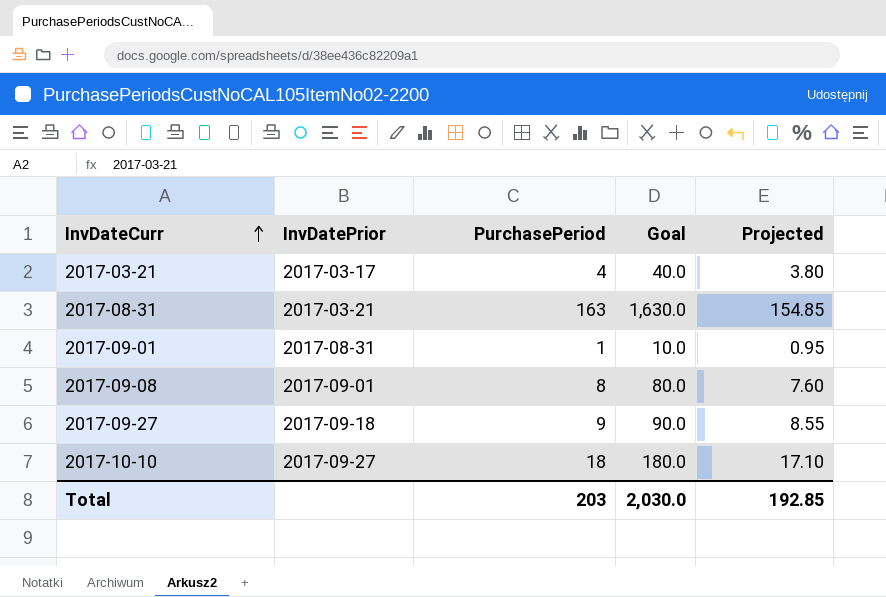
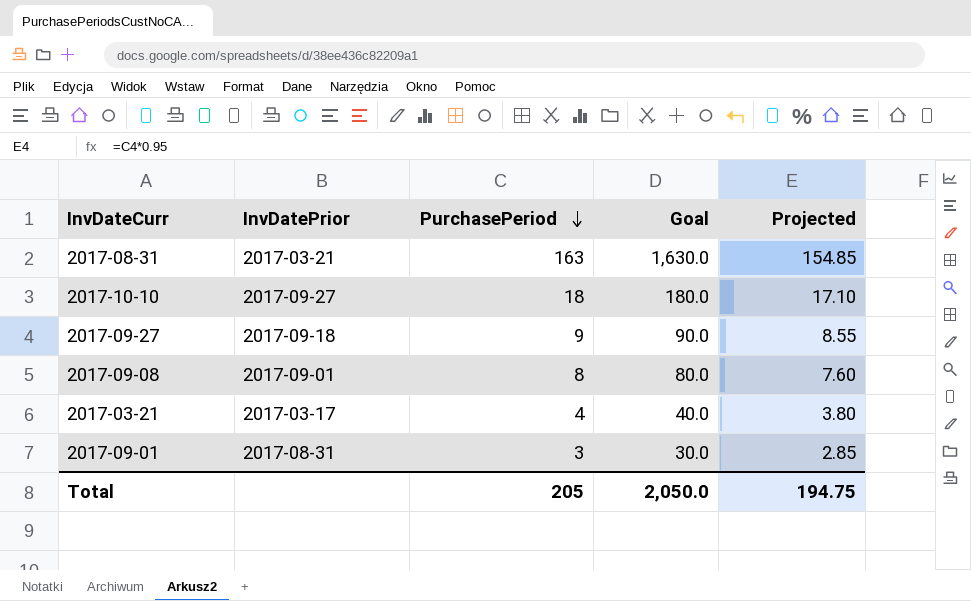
row order: InvDateCurr ascending -> PurchasePeriod descending
2017-09-01 | PurchasePeriod: 1 -> 3
2017-09-01 | Goal: 10.0 -> 30.0
2017-09-01 | Projected: 0.95 -> 2.85
Total | PurchasePeriod: 203 -> 205
Total | Goal: 2,030.0 -> 2,050.0
Total | Projected: 192.85 -> 194.75

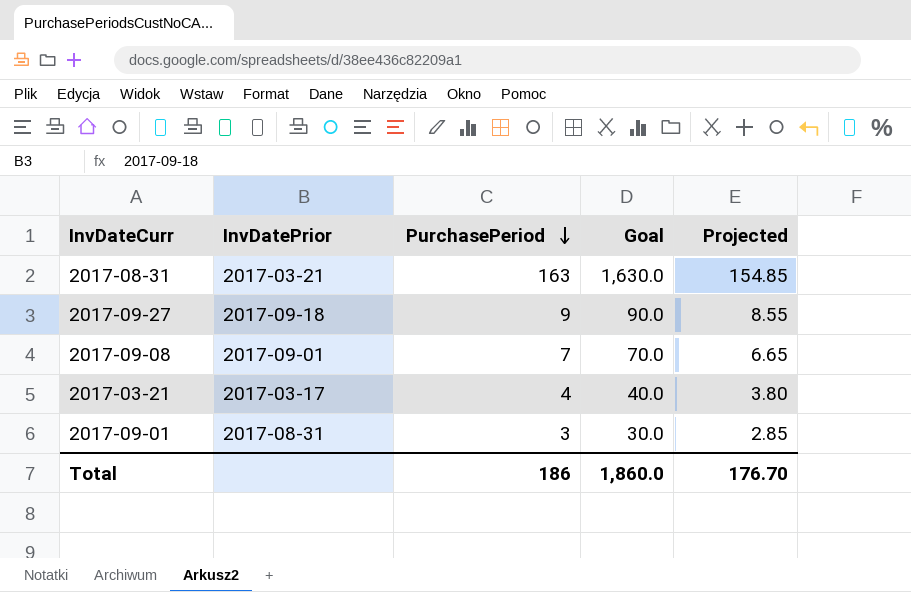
row 2017-10-10: 2017-09-27 | 18 | 180.0 | 17.10 -> none
2017-09-08 | PurchasePeriod: 8 -> 7
2017-09-08 | Goal: 80.0 -> 70.0
2017-09-08 | Projected: 7.60 -> 6.65
Total | PurchasePeriod: 205 -> 186
Total | Goal: 2,050.0 -> 1,860.0
Total | Projected: 194.75 -> 176.70

